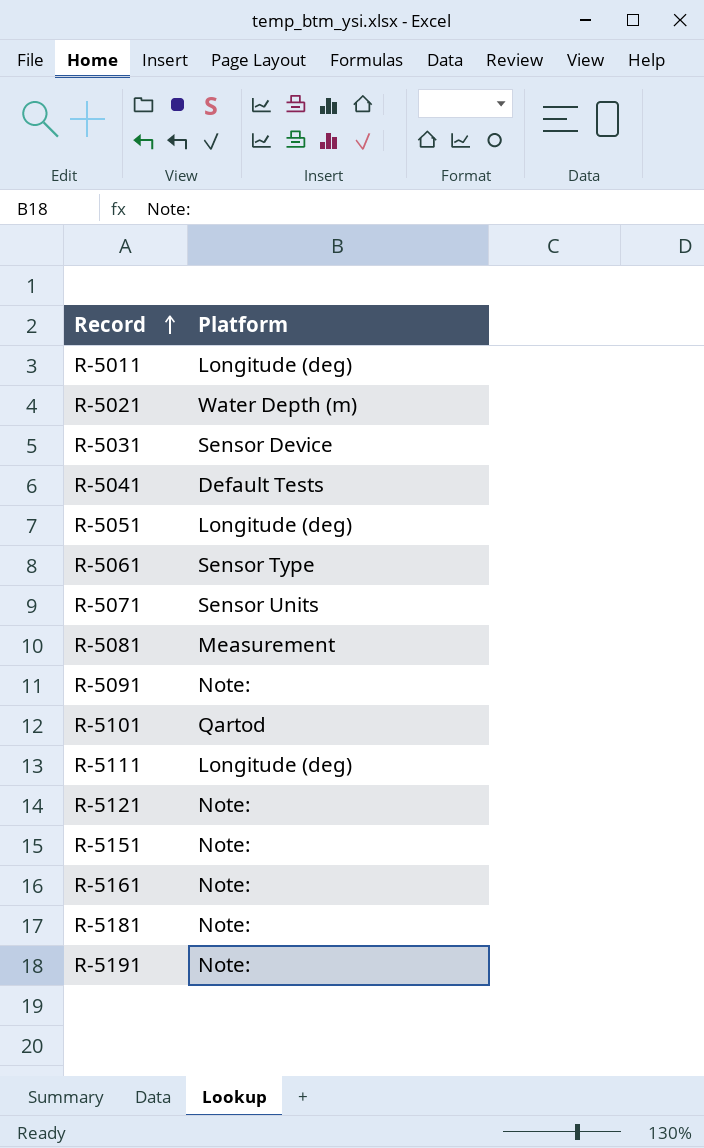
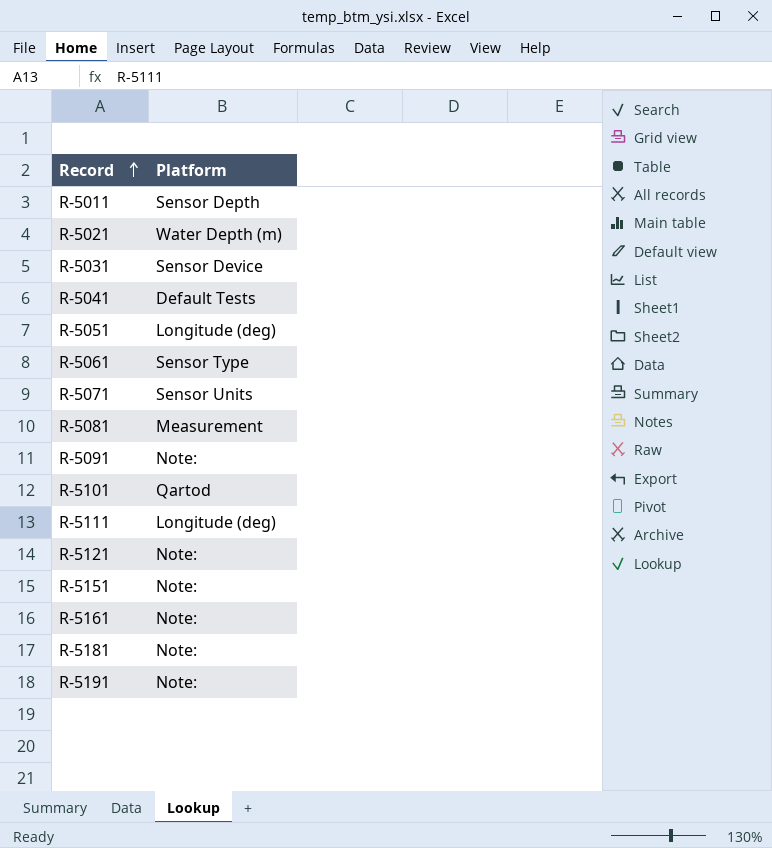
R-5011 | Platform: Longitude (deg) -> Sensor Depth

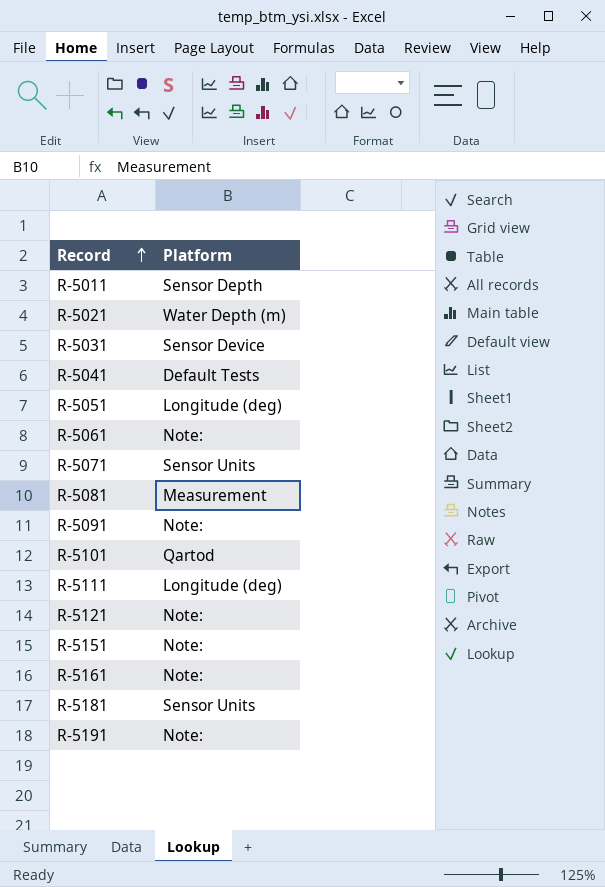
R-5061 | Platform: Sensor Type -> Note:
R-5181 | Platform: Note: -> Sensor Units

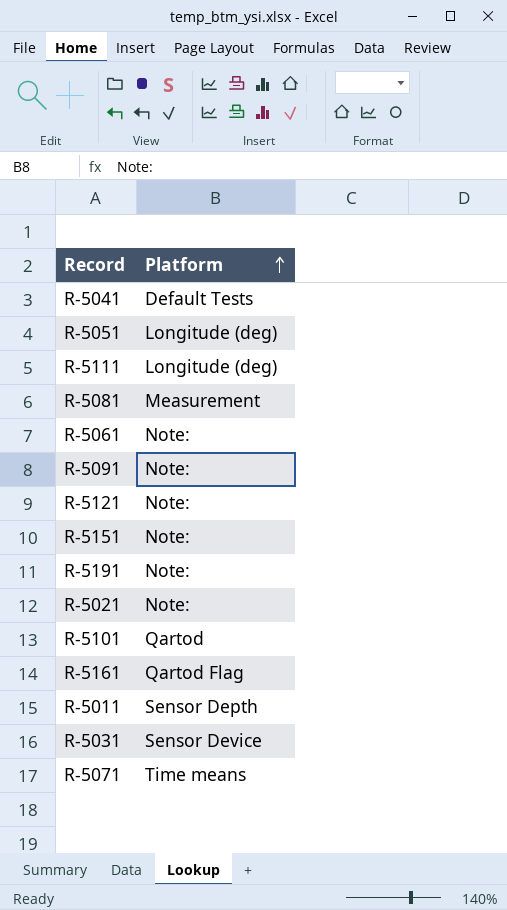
row order: Record ascending -> Platform ascending
row R-5181: Sensor Units -> none
R-5021 | Platform: Water Depth (m) -> Note:
R-5161 | Platform: Note: -> Qartod Flag
R-5071 | Platform: Sensor Units -> Time means

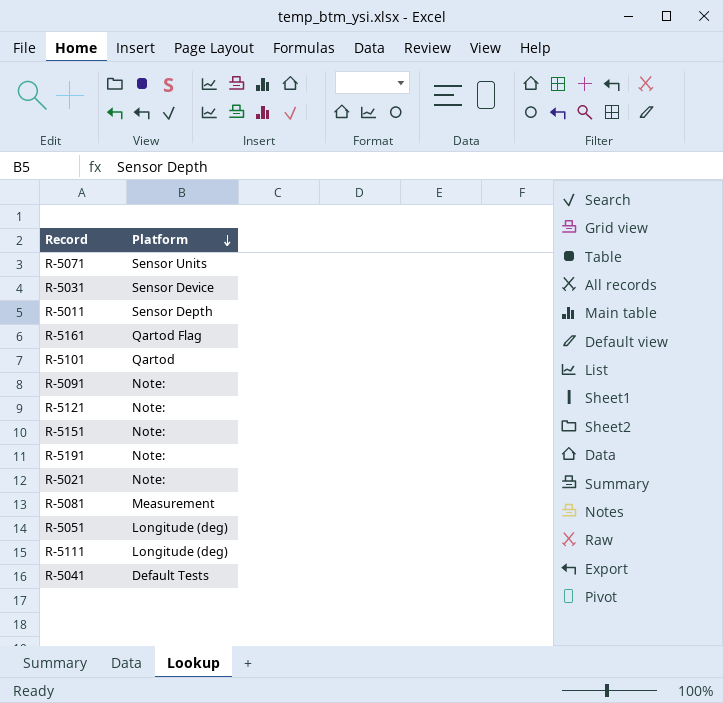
row order: Platform ascending -> Platform descending
row R-5061: Note: -> none
R-5071 | Platform: Time means -> Sensor Units

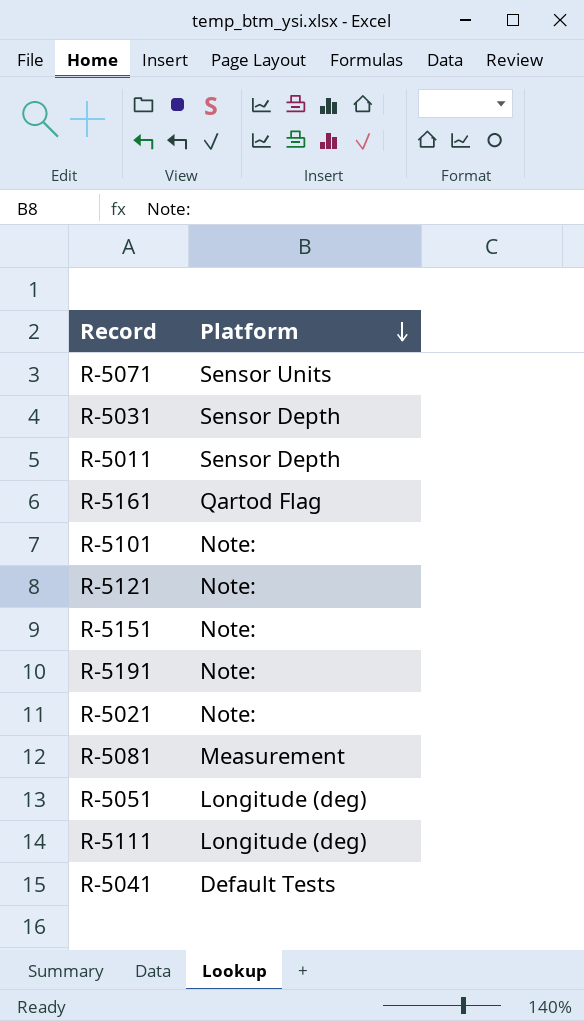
row R-5091: Note: -> none
R-5031 | Platform: Sensor Device -> Sensor Depth
R-5101 | Platform: Qartod -> Note:

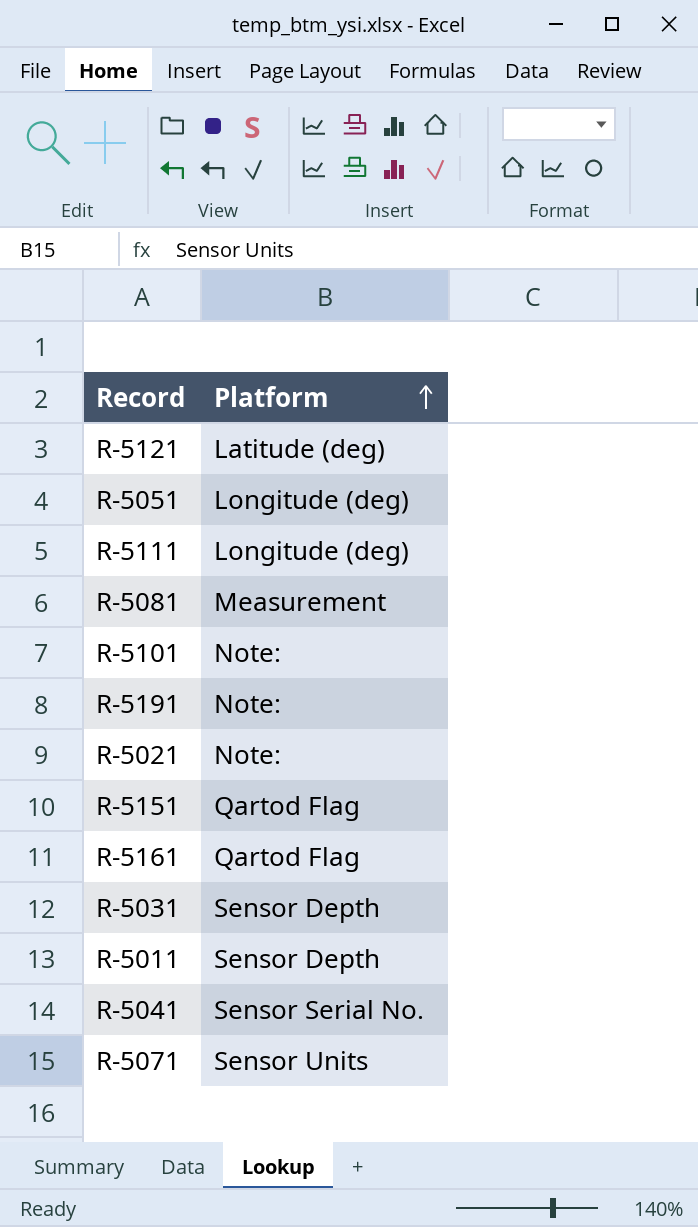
row order: Platform descending -> Platform ascending
R-5121 | Platform: Note: -> Latitude (deg)
R-5151 | Platform: Note: -> Qartod Flag
R-5041 | Platform: Default Tests -> Sensor Serial No.

